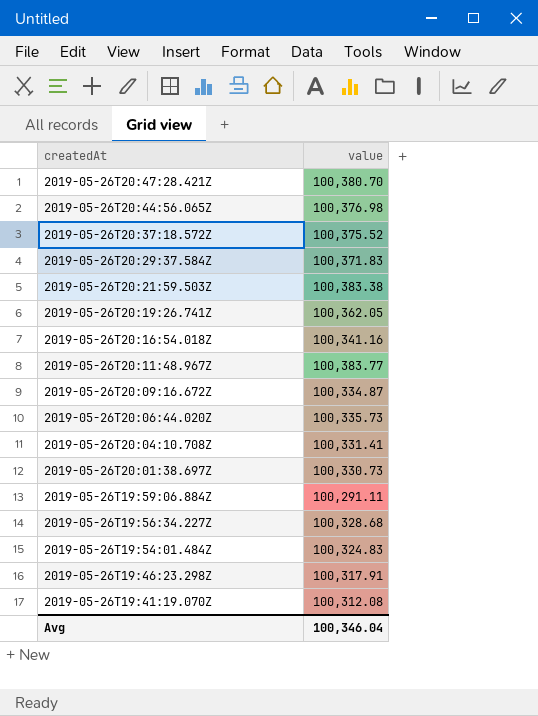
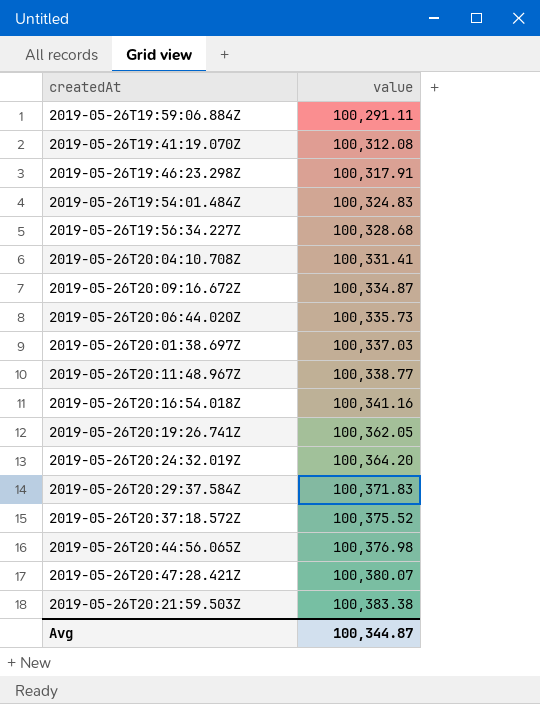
row order: createdAt descending -> value ascending
2019-05-26T20:01:38.697Z | value: 100,330.73 -> 100,337.03
2019-05-26T20:11:48.967Z | value: 100,383.77 -> 100,338.77
row 2019-05-26T20:24:32.019Z: none -> 100,364.20
2019-05-26T20:47:28.421Z | value: 100,380.70 -> 100,380.07
Avg | value: 100,346.04 -> 100,344.87

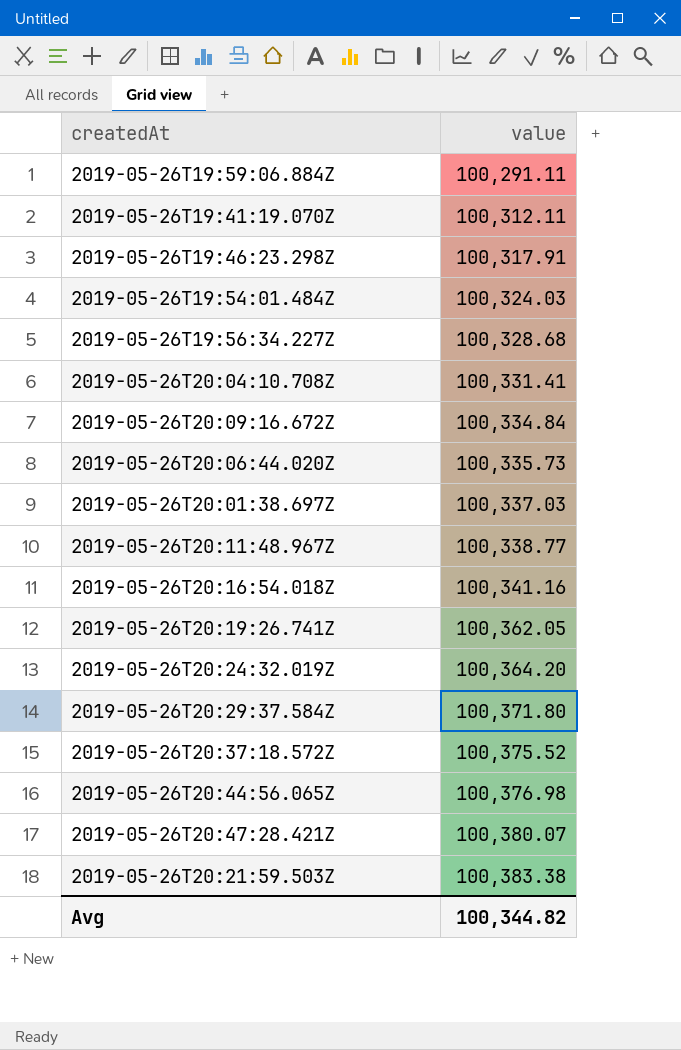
2019-05-26T19:41:19.070Z | value: 100,312.08 -> 100,312.11
2019-05-26T19:54:01.484Z | value: 100,324.83 -> 100,324.03
2019-05-26T20:09:16.672Z | value: 100,334.87 -> 100,334.84
2019-05-26T20:29:37.584Z | value: 100,371.83 -> 100,371.80
Avg | value: 100,344.87 -> 100,344.82

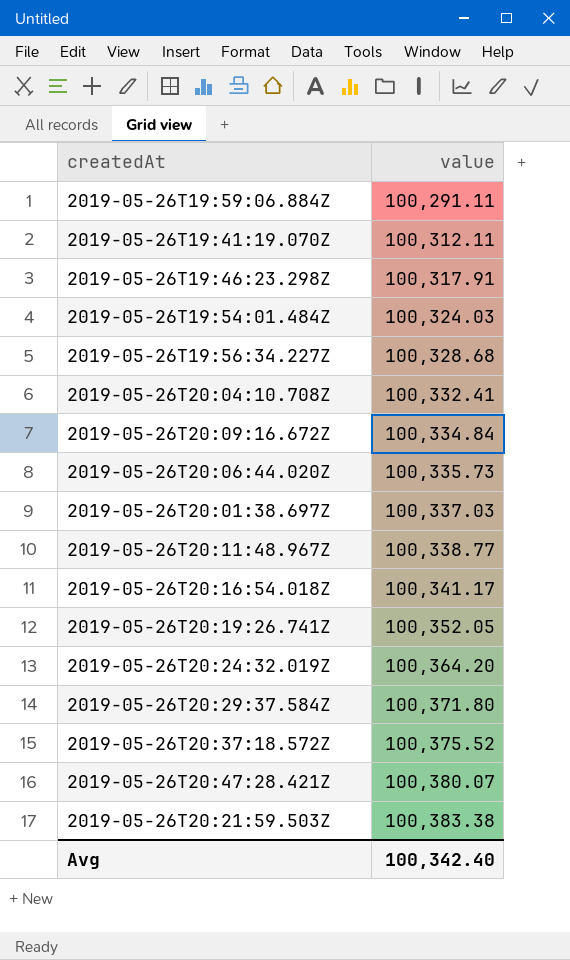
row 2019-05-26T20:44:56.065Z: 100,376.98 -> none
2019-05-26T20:04:10.708Z | value: 100,331.41 -> 100,332.41
2019-05-26T20:16:54.018Z | value: 100,341.16 -> 100,341.17
2019-05-26T20:19:26.741Z | value: 100,362.05 -> 100,352.05
Avg | value: 100,344.82 -> 100,342.40

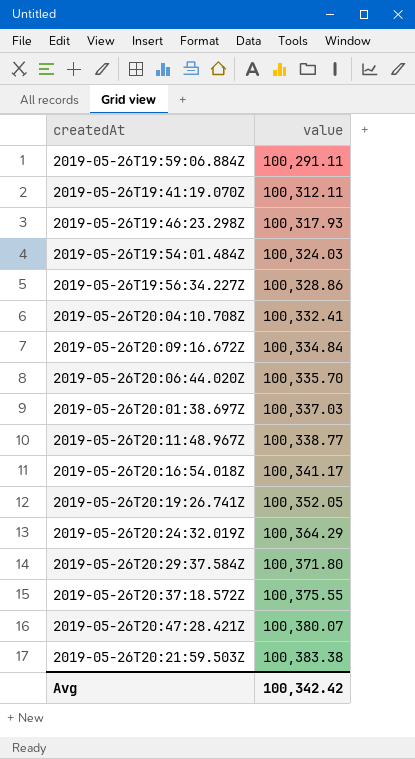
2019-05-26T19:46:23.298Z | value: 100,317.91 -> 100,317.93
2019-05-26T19:56:34.227Z | value: 100,328.68 -> 100,328.86
2019-05-26T20:06:44.020Z | value: 100,335.73 -> 100,335.70
2019-05-26T20:24:32.019Z | value: 100,364.20 -> 100,364.29
2019-05-26T20:37:18.572Z | value: 100,375.52 -> 100,375.55
Avg | value: 100,342.40 -> 100,342.42

